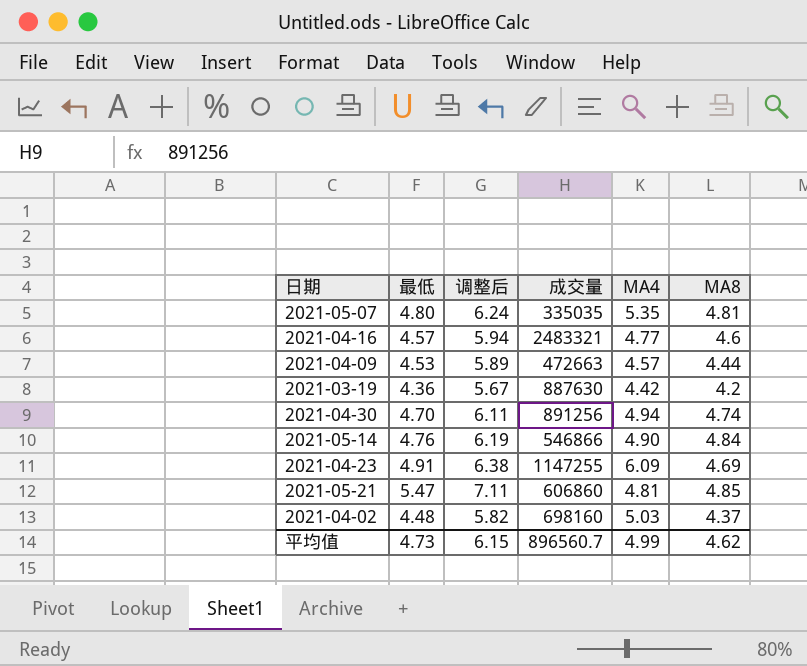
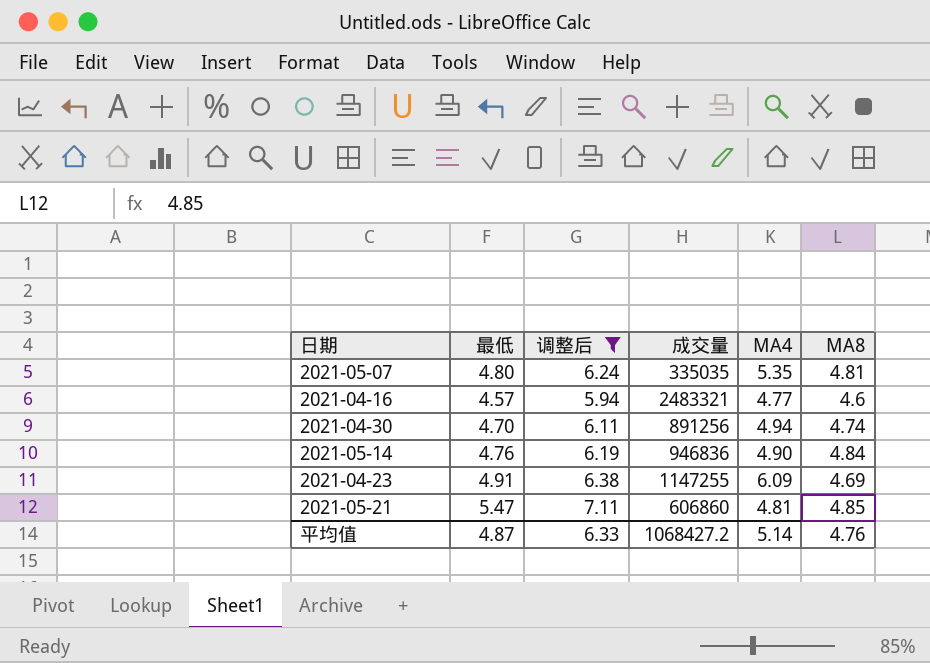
filter: none -> 调整后 >= 5.94
2021-05-14 | 成交量: 546866 -> 946836
平均值 | 最低: 4.73 -> 4.87
平均值 | 调整后: 6.15 -> 6.33
平均值 | 成交量: 896560.7 -> 1068427.2
平均值 | MA4: 4.99 -> 5.14
平均值 | MA8: 4.62 -> 4.76

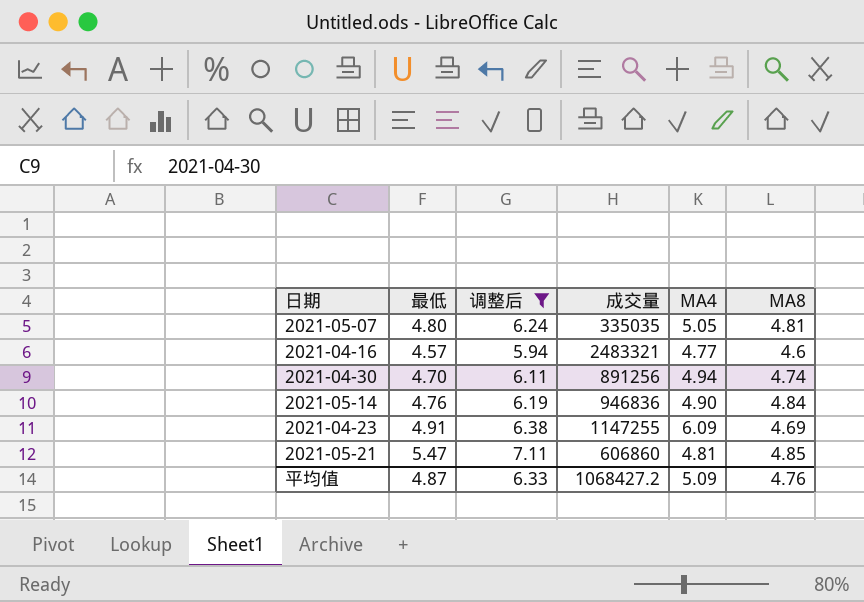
2021-05-07 | MA4: 5.35 -> 5.05
平均值 | MA4: 5.14 -> 5.09

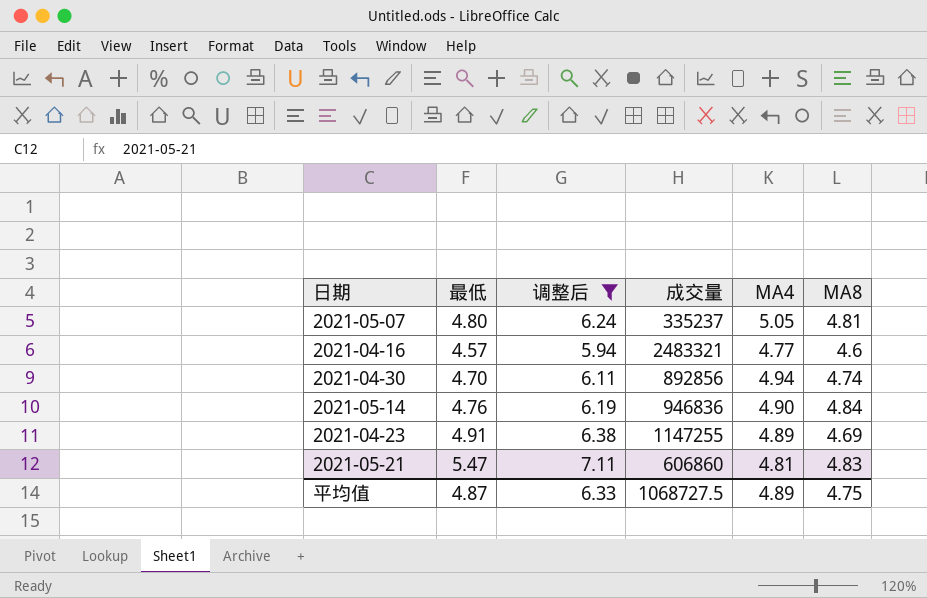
2021-05-07 | 成交量: 335035 -> 335237
2021-04-30 | 成交量: 891256 -> 892856
2021-04-23 | MA4: 6.09 -> 4.89
2021-05-21 | MA8: 4.85 -> 4.83
平均值 | 成交量: 1068427.2 -> 1068727.5
平均值 | MA4: 5.09 -> 4.89
平均值 | MA8: 4.76 -> 4.75

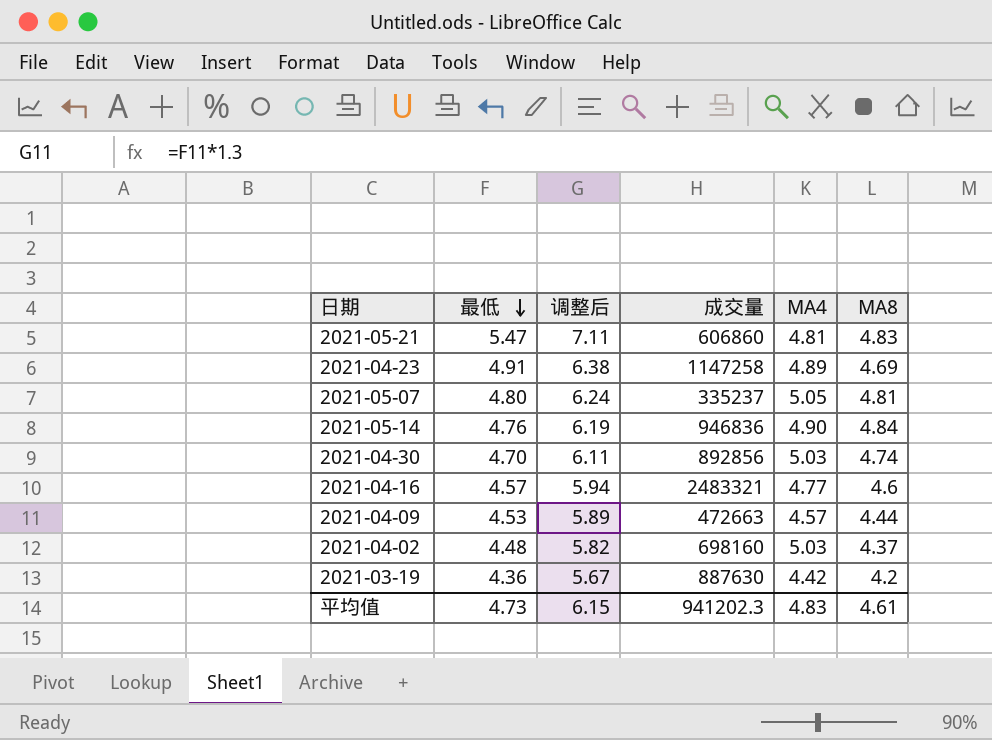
filter: 调整后 >= 5.94 -> none
row order: none -> 最低 descending
2021-04-23 | 成交量: 1147255 -> 1147258
2021-04-30 | MA4: 4.94 -> 5.03
平均值 | 最低: 4.87 -> 4.73
平均值 | 调整后: 6.33 -> 6.15
平均值 | 成交量: 1068727.5 -> 941202.3
平均值 | MA4: 4.89 -> 4.83
平均值 | MA8: 4.75 -> 4.61

